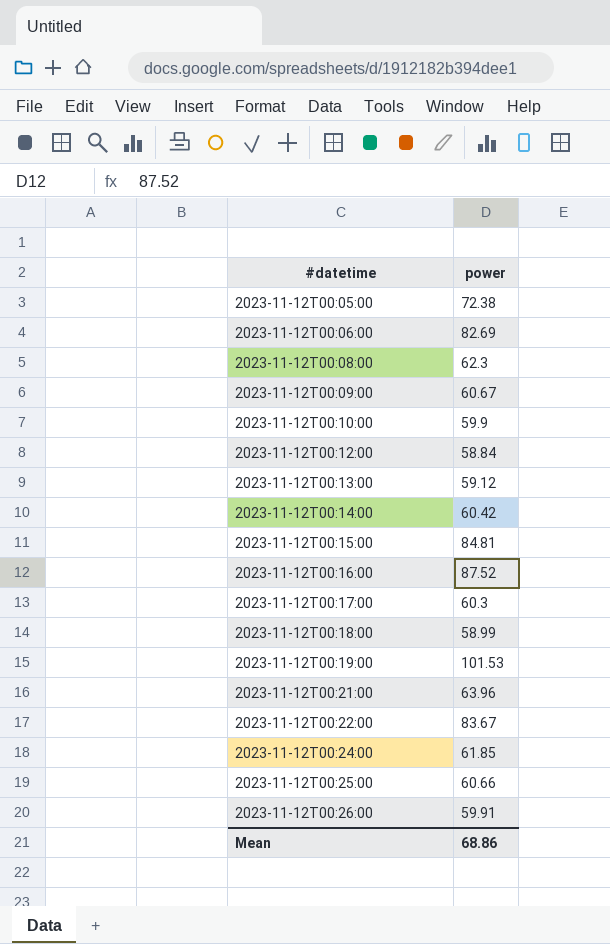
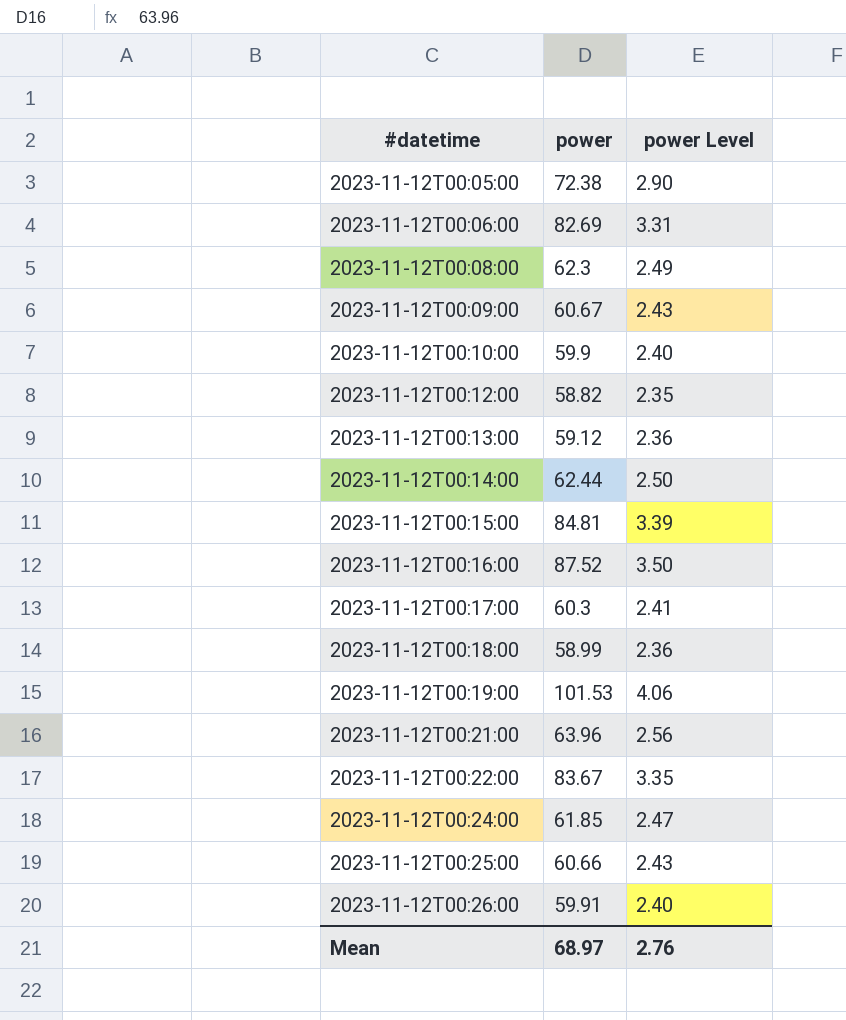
column power Level | formula: none -> [power] * 0.04
2023-11-12T00:12:00 | power: 58.84 -> 58.82
2023-11-12T00:14:00 | power: 60.42 -> 62.44
Mean | power: 68.86 -> 68.97

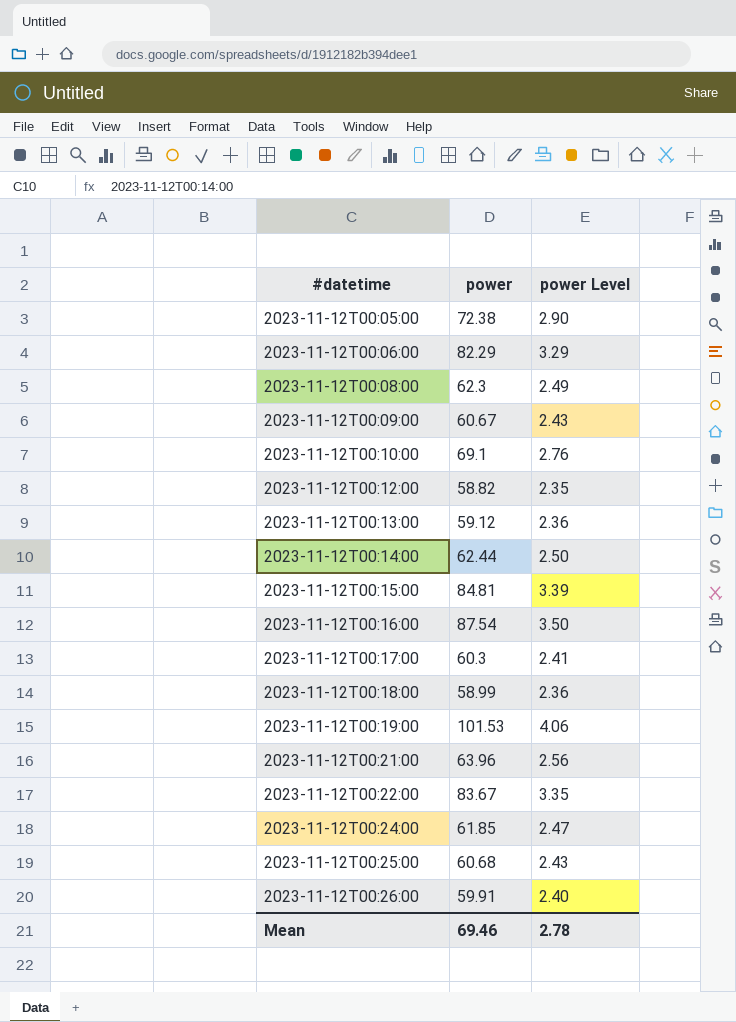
2023-11-12T00:06:00 | power: 82.69 -> 82.29
2023-11-12T00:06:00 | power Level: 3.31 -> 3.29
2023-11-12T00:10:00 | power: 59.9 -> 69.1
2023-11-12T00:10:00 | power Level: 2.40 -> 2.76
2023-11-12T00:16:00 | power: 87.52 -> 87.54
2023-11-12T00:25:00 | power: 60.66 -> 60.68
Mean | power: 68.97 -> 69.46
Mean | power Level: 2.76 -> 2.78

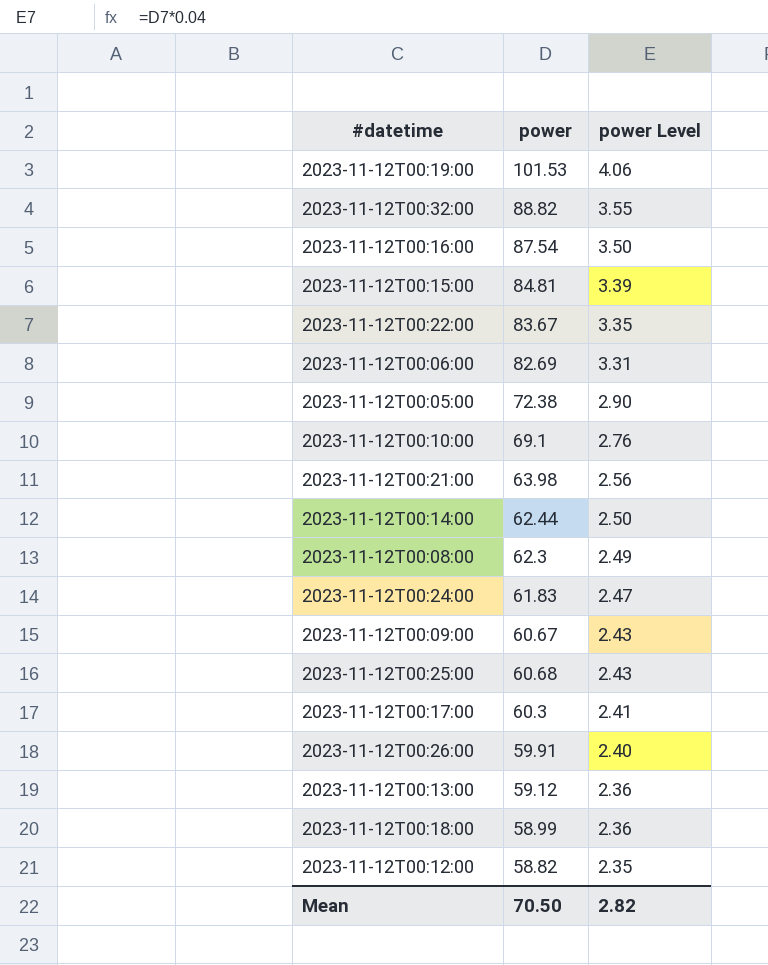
row order: #datetime ascending -> power Level descending
row 2023-11-12T00:32:00: none -> 88.82 | 3.55
2023-11-12T00:06:00 | power: 82.29 -> 82.69
2023-11-12T00:06:00 | power Level: 3.29 -> 3.31
2023-11-12T00:21:00 | power: 63.96 -> 63.98
2023-11-12T00:24:00 | power: 61.85 -> 61.83
Mean | power: 69.46 -> 70.50
Mean | power Level: 2.78 -> 2.82

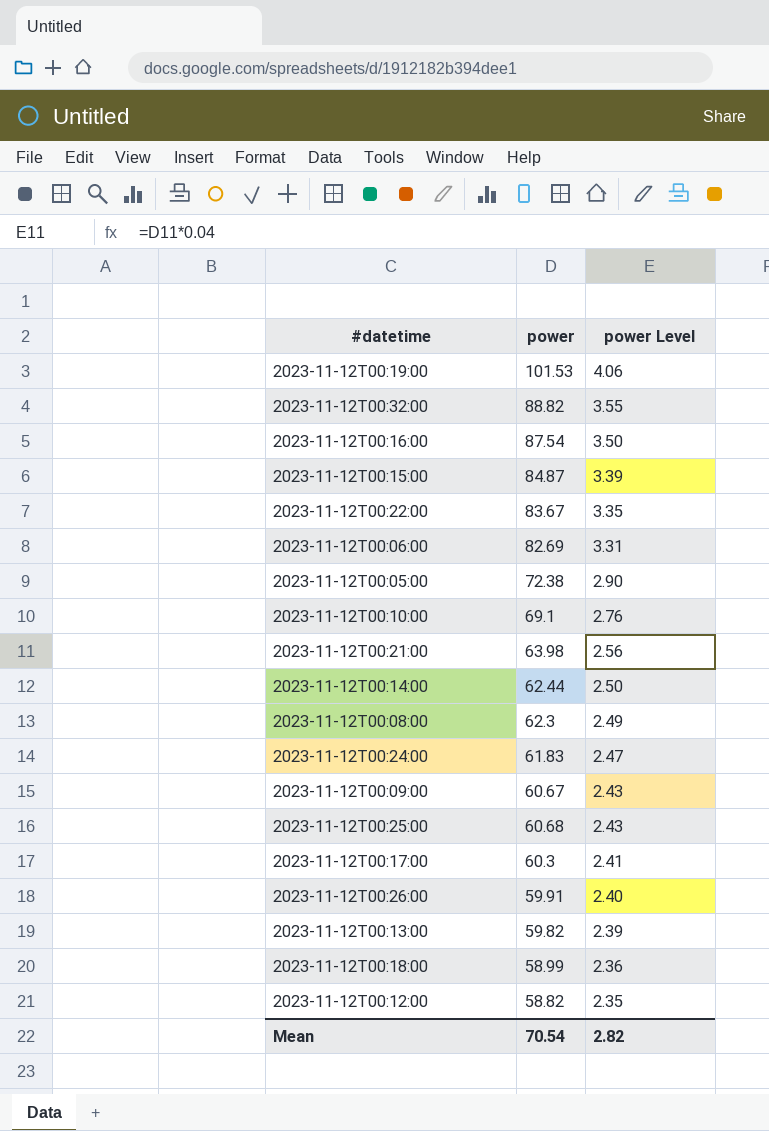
2023-11-12T00:15:00 | power: 84.81 -> 84.87
2023-11-12T00:13:00 | power: 59.12 -> 59.82
2023-11-12T00:13:00 | power Level: 2.36 -> 2.39
Mean | power: 70.50 -> 70.54

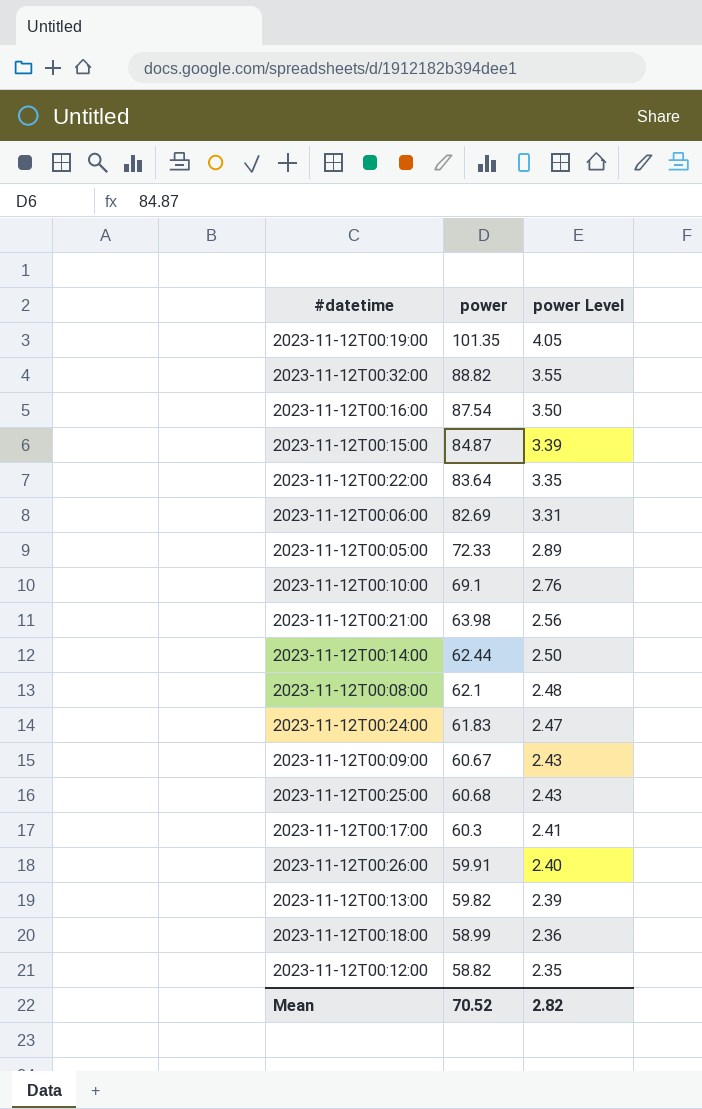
2023-11-12T00:19:00 | power: 101.53 -> 101.35
2023-11-12T00:19:00 | power Level: 4.06 -> 4.05
2023-11-12T00:22:00 | power: 83.67 -> 83.64
2023-11-12T00:05:00 | power: 72.38 -> 72.33
2023-11-12T00:05:00 | power Level: 2.90 -> 2.89
2023-11-12T00:08:00 | power: 62.3 -> 62.1
2023-11-12T00:08:00 | power Level: 2.49 -> 2.48
Mean | power: 70.54 -> 70.52

